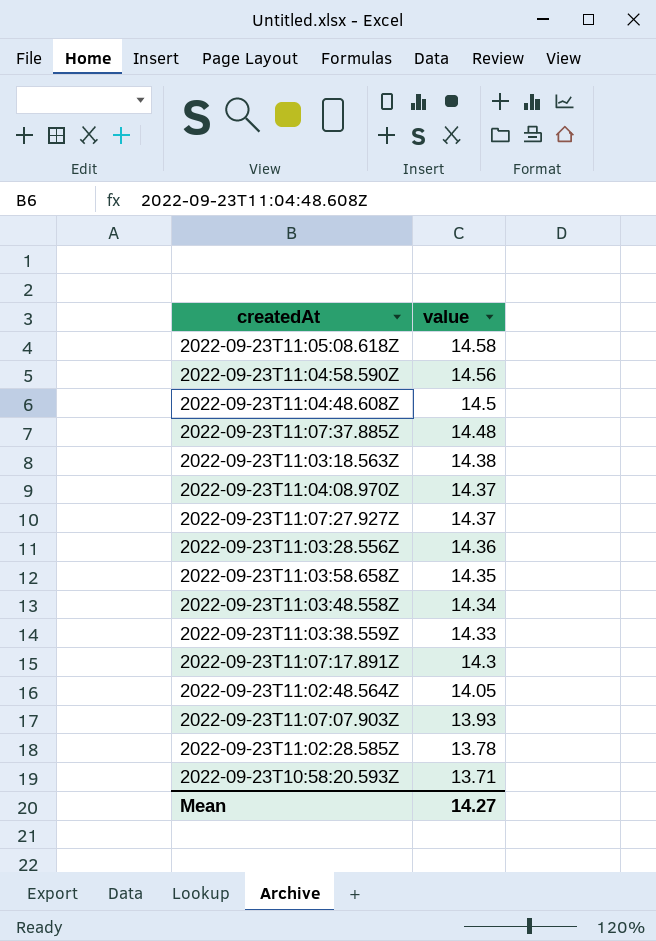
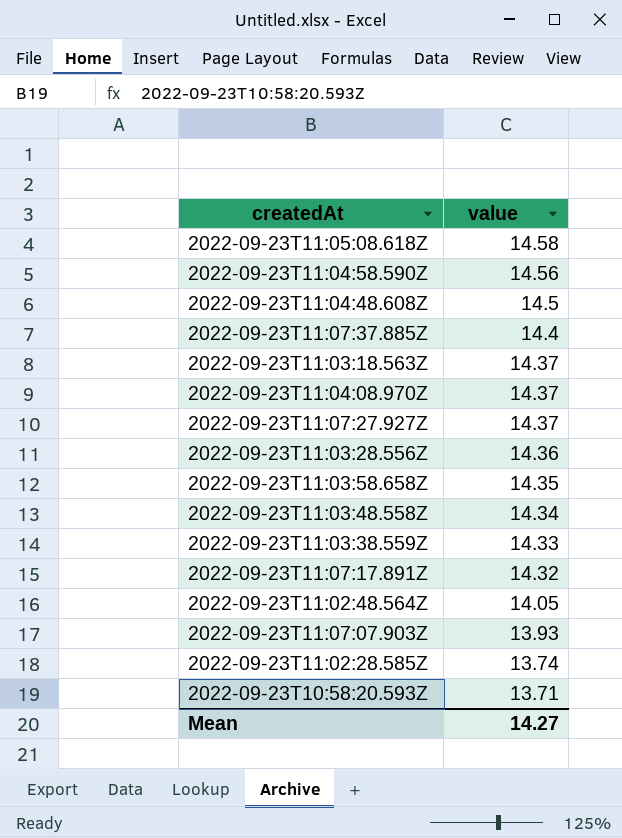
2022-09-23T11:07:37.885Z | value: 14.48 -> 14.4
2022-09-23T11:03:18.563Z | value: 14.38 -> 14.37
2022-09-23T11:07:17.891Z | value: 14.3 -> 14.32
2022-09-23T11:02:28.585Z | value: 13.78 -> 13.74

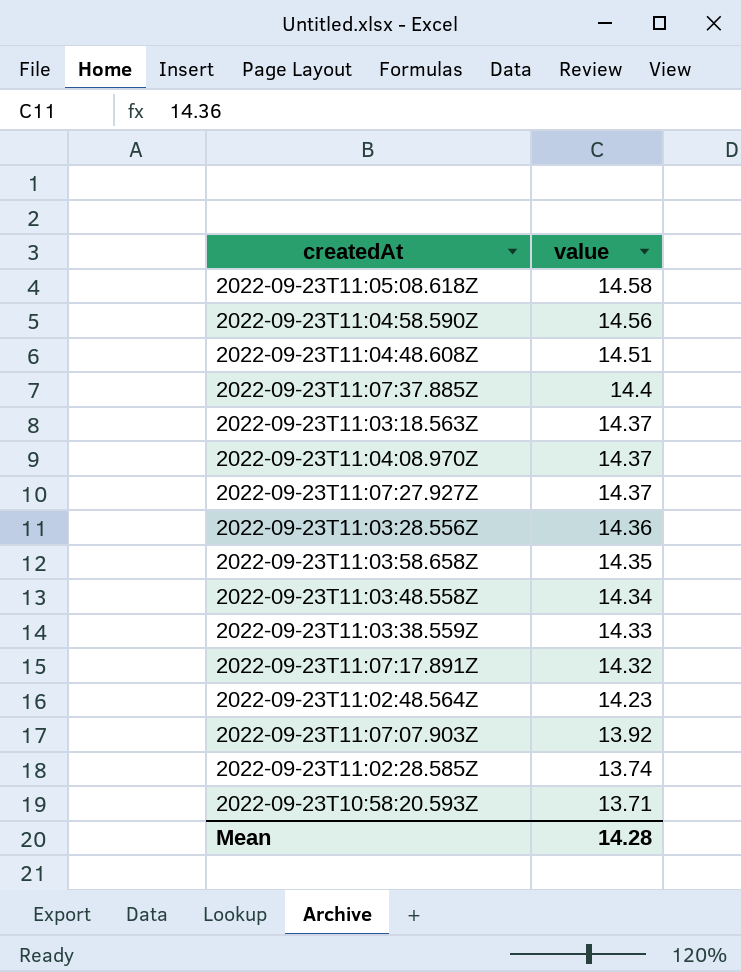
2022-09-23T11:04:48.608Z | value: 14.5 -> 14.51
2022-09-23T11:02:48.564Z | value: 14.05 -> 14.23
2022-09-23T11:07:07.903Z | value: 13.93 -> 13.92
Mean | value: 14.27 -> 14.28

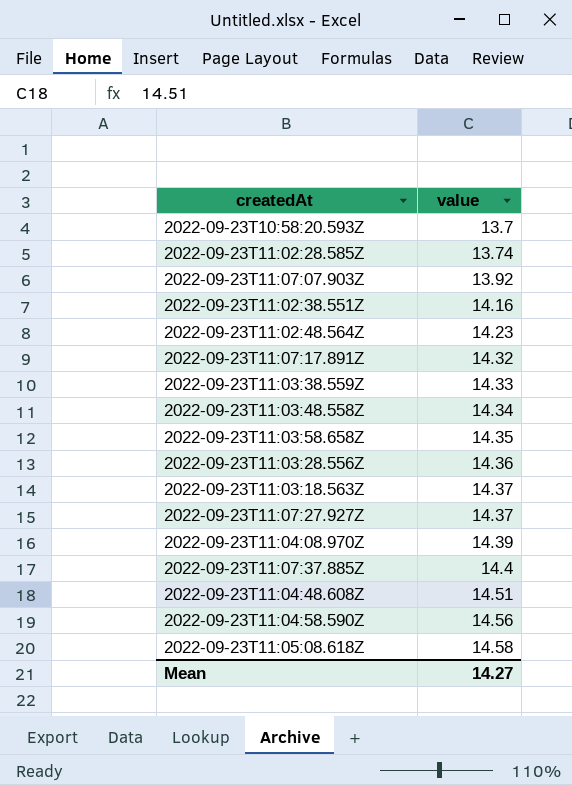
row order: value descending -> value ascending
2022-09-23T10:58:20.593Z | value: 13.71 -> 13.7
row 2022-09-23T11:02:38.551Z: none -> 14.16
2022-09-23T11:04:08.970Z | value: 14.37 -> 14.39
Mean | value: 14.28 -> 14.27

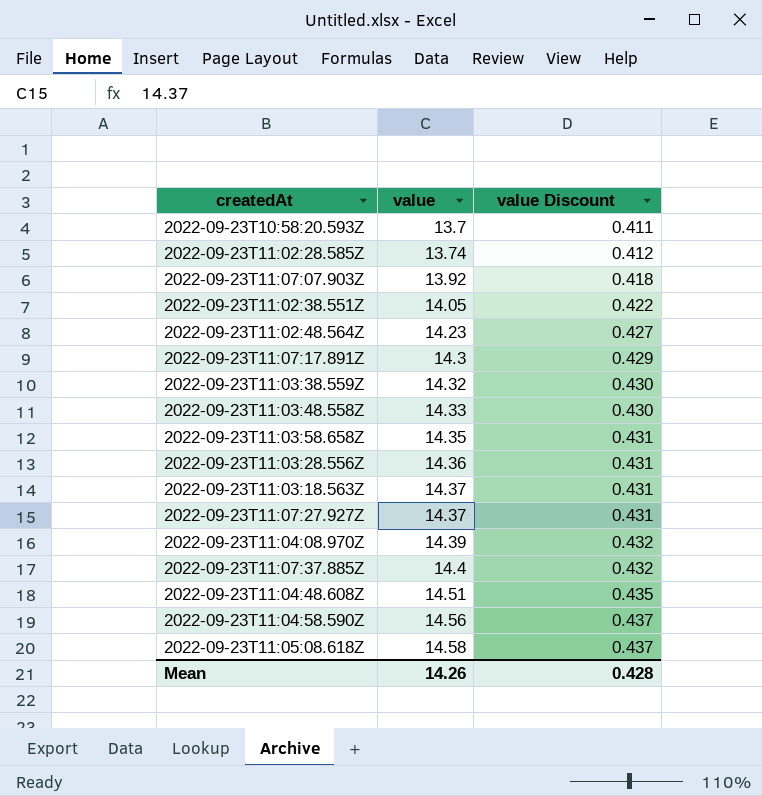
column value Discount | formula: none -> [value] * 0.03
2022-09-23T11:02:38.551Z | value: 14.16 -> 14.05
2022-09-23T11:07:17.891Z | value: 14.32 -> 14.3
2022-09-23T11:03:38.559Z | value: 14.33 -> 14.32
2022-09-23T11:03:48.558Z | value: 14.34 -> 14.33
Mean | value: 14.27 -> 14.26

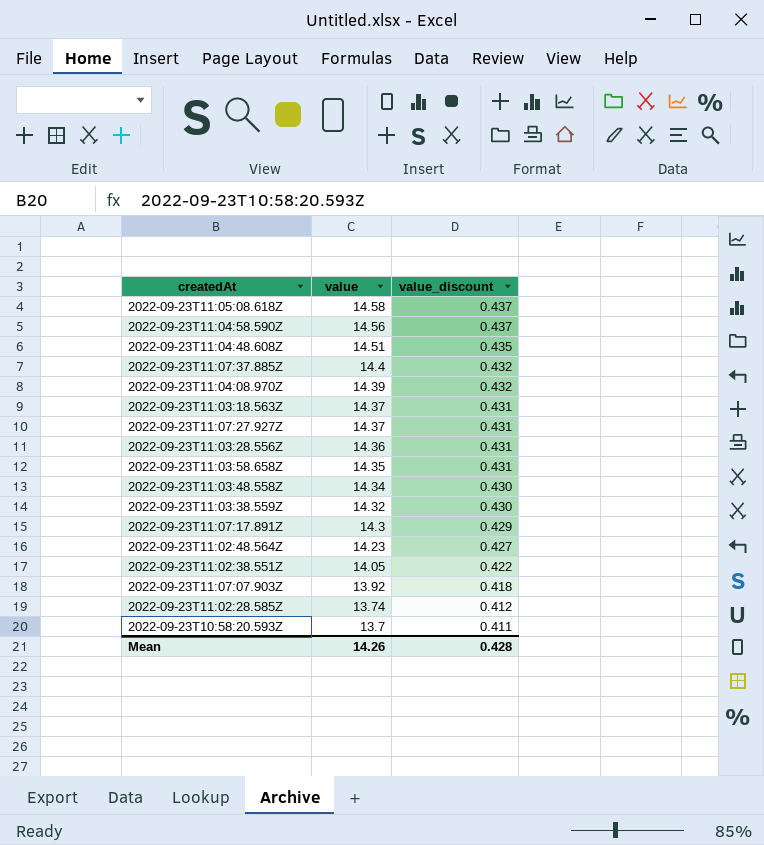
row order: value ascending -> value descending
column name: value Discount -> value_discount
2022-09-23T11:03:48.558Z | value: 14.33 -> 14.34

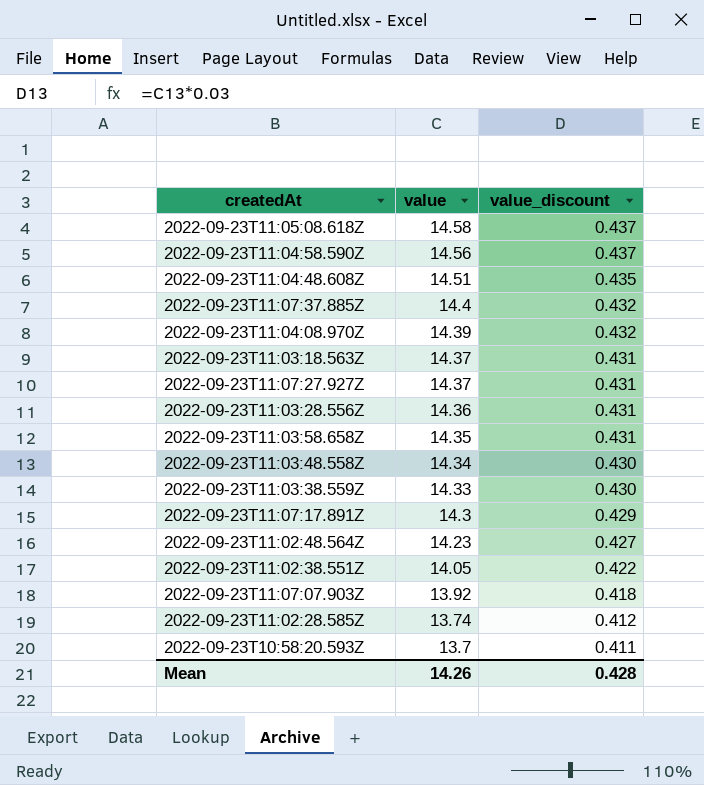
2022-09-23T11:03:38.559Z | value: 14.32 -> 14.33

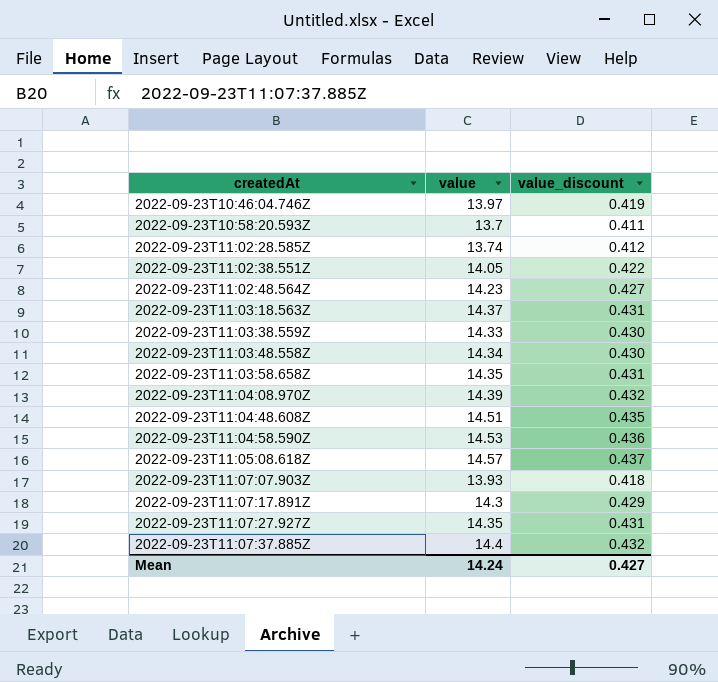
row order: value descending -> createdAt ascending
row 2022-09-23T11:03:28.556Z: 14.36 | 0.431 -> none
row 2022-09-23T10:46:04.746Z: none -> 13.97 | 0.419
2022-09-23T11:04:58.590Z | value: 14.56 -> 14.53
2022-09-23T11:04:58.590Z | value_discount: 0.437 -> 0.436
2022-09-23T11:05:08.618Z | value: 14.58 -> 14.57
2022-09-23T11:07:07.903Z | value: 13.92 -> 13.93
2022-09-23T11:07:27.927Z | value: 14.37 -> 14.35
Mean | value: 14.26 -> 14.24
Mean | value_discount: 0.428 -> 0.427

